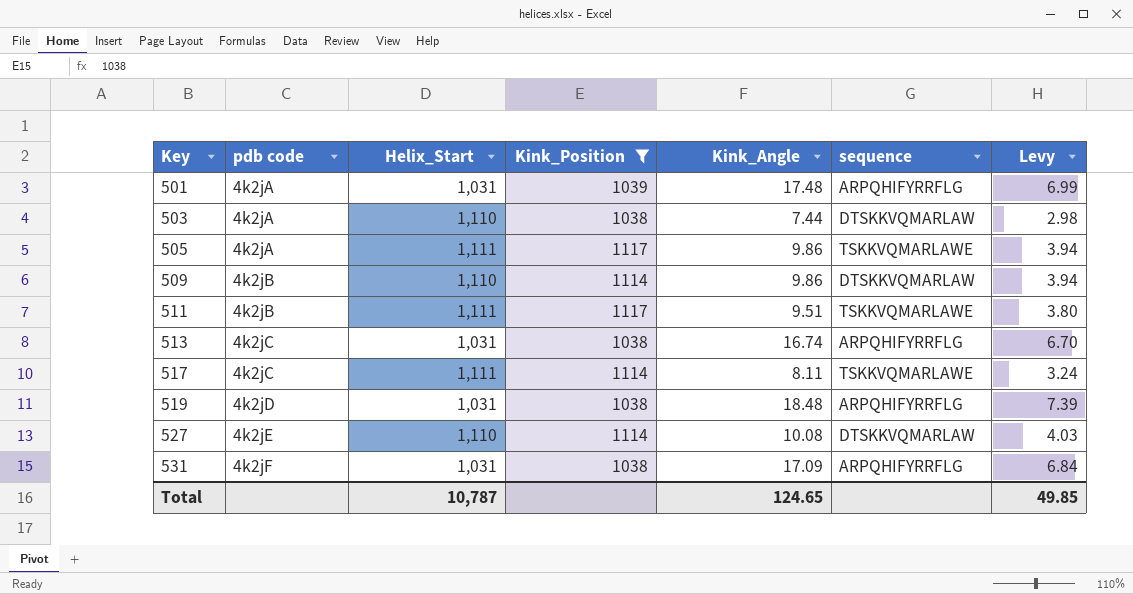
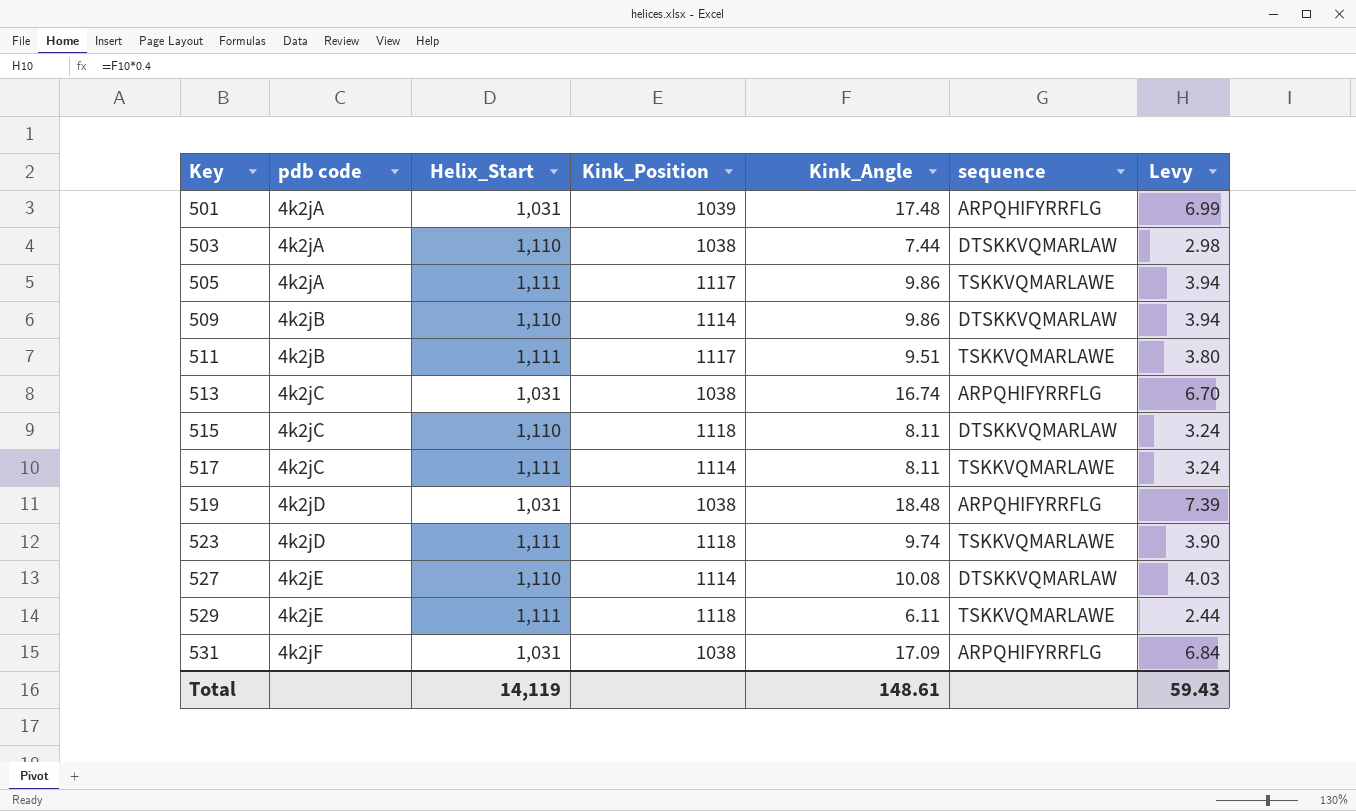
filter: Kink_Position != 1118 -> none
Total | Helix_Start: 10,787 -> 14,119
Total | Kink_Angle: 124.65 -> 148.61
Total | Levy: 49.85 -> 59.43

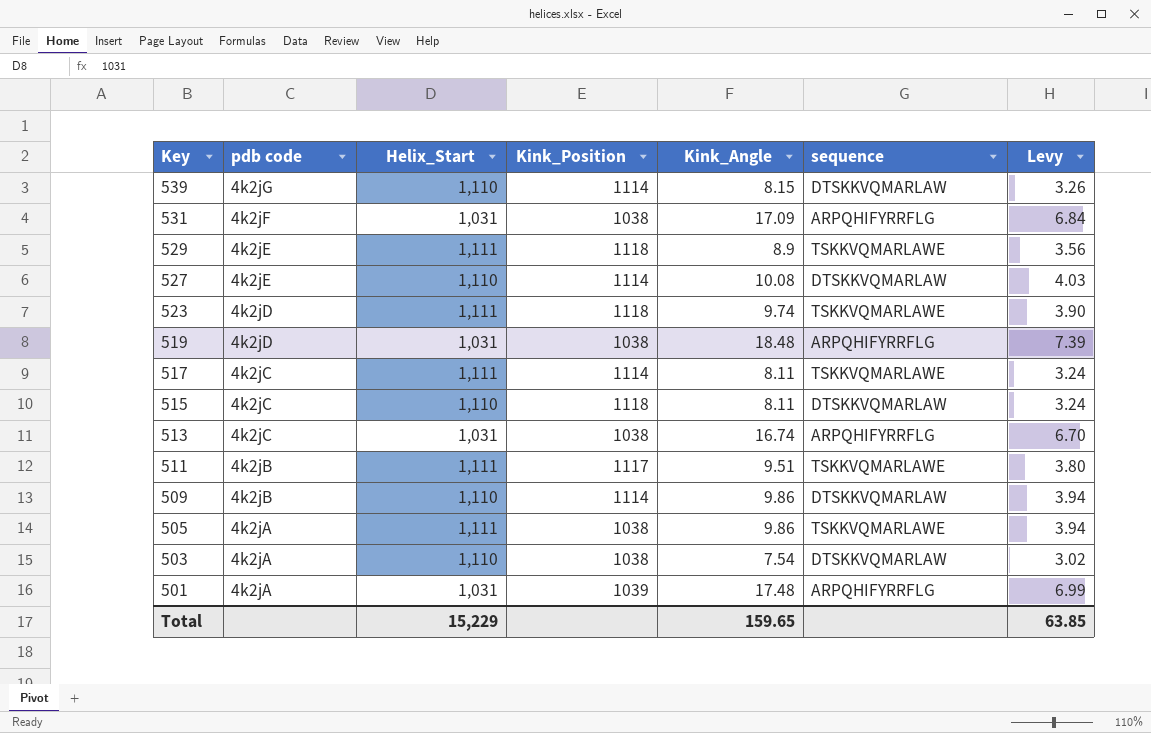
row order: Key ascending -> Key descending
row 539: none -> 4k2jG | 1,110 | 1114 | 8.15 | DTSKKVQMARLAW | 3.26
529 | Kink_Angle: 6.11 -> 8.9
529 | Levy: 2.44 -> 3.56
505 | Kink_Position: 1117 -> 1038
503 | Kink_Angle: 7.44 -> 7.54
503 | Levy: 2.98 -> 3.02
Total | Helix_Start: 14,119 -> 15,229
Total | Kink_Angle: 148.61 -> 159.65
Total | Levy: 59.43 -> 63.85

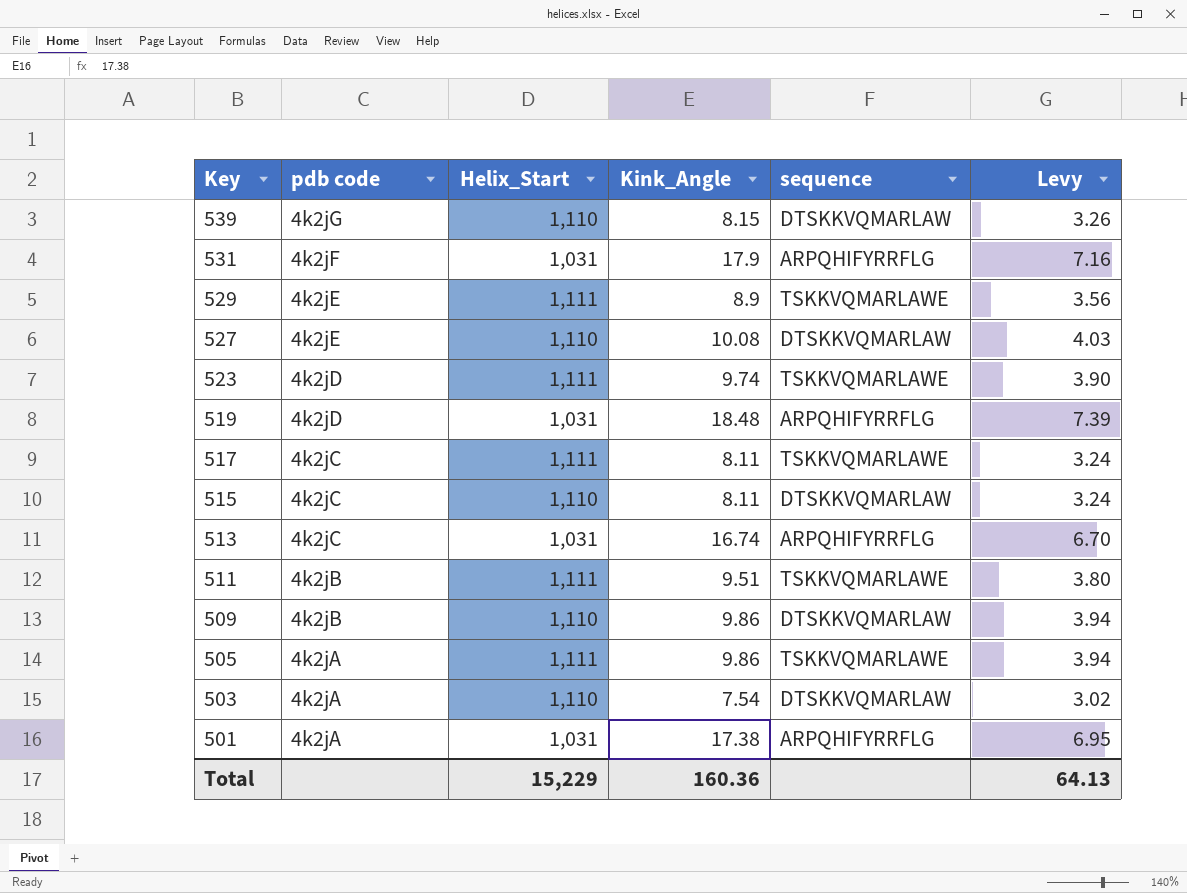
column Kink_Position | position: 4 -> none
531 | Kink_Angle: 17.09 -> 17.9
531 | Levy: 6.84 -> 7.16
501 | Kink_Angle: 17.48 -> 17.38
501 | Levy: 6.99 -> 6.95
Total | Kink_Angle: 159.65 -> 160.36
Total | Levy: 63.85 -> 64.13

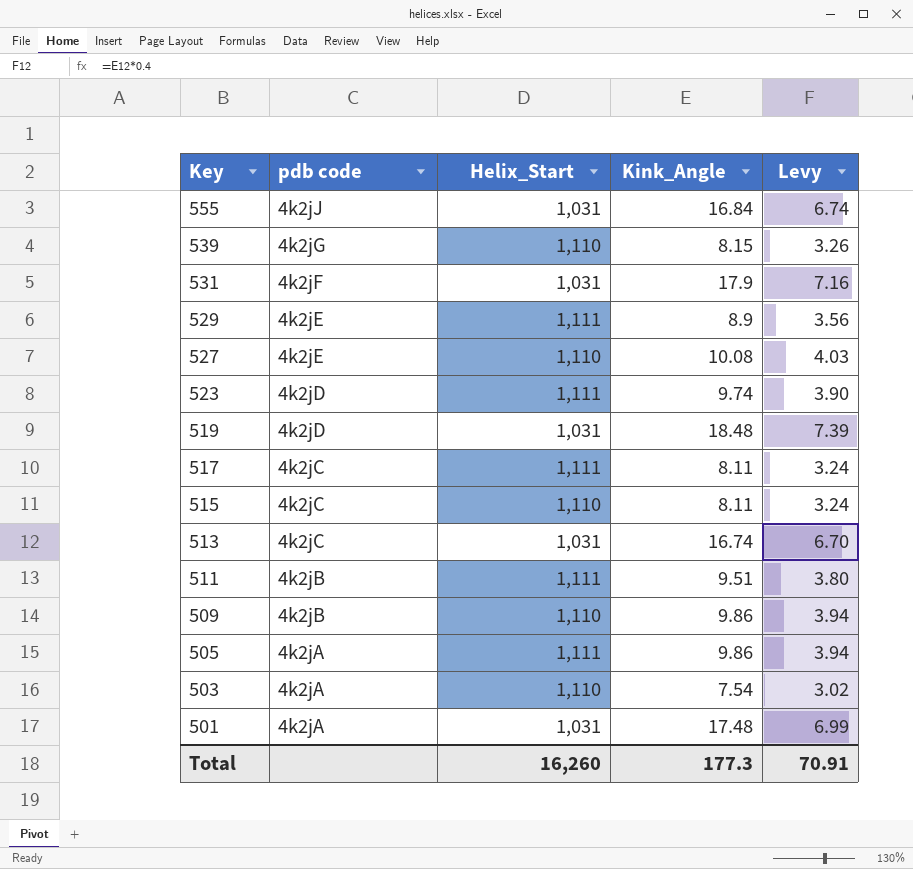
column sequence | position: 5 -> none
row 555: none -> 4k2jJ | 1,031 | 16.84 | 6.74
501 | Kink_Angle: 17.38 -> 17.48
501 | Levy: 6.95 -> 6.99
Total | Helix_Start: 15,229 -> 16,260
Total | Kink_Angle: 160.36 -> 177.3
Total | Levy: 64.13 -> 70.91

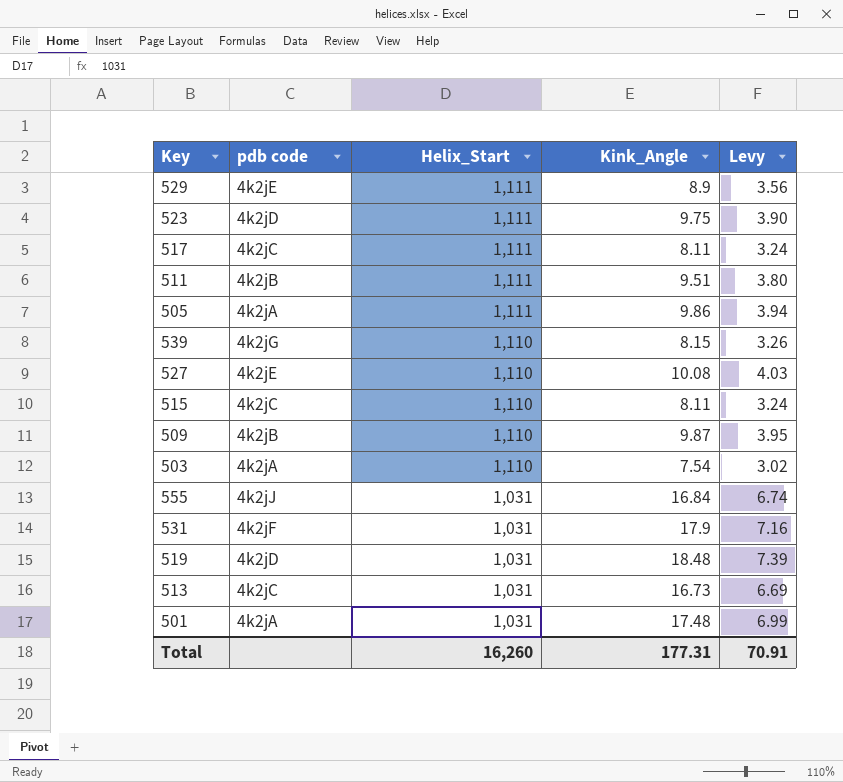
row order: Key descending -> Helix_Start descending
523 | Kink_Angle: 9.74 -> 9.75
509 | Kink_Angle: 9.86 -> 9.87
509 | Levy: 3.94 -> 3.95
513 | Kink_Angle: 16.74 -> 16.73
513 | Levy: 6.70 -> 6.69
Total | Kink_Angle: 177.3 -> 177.31

